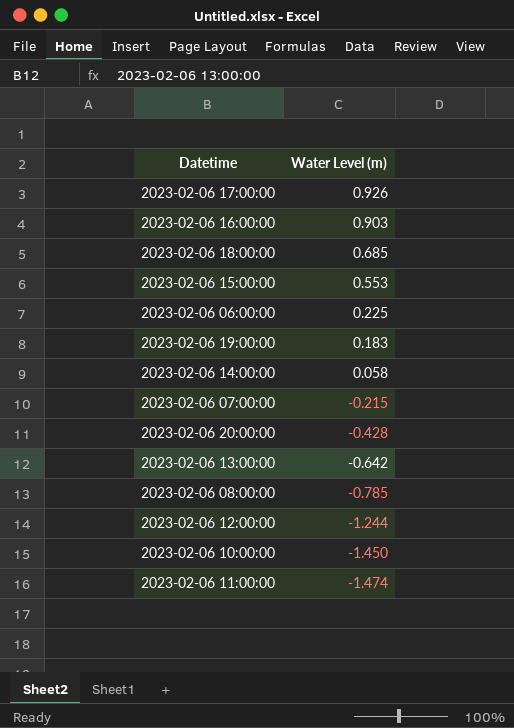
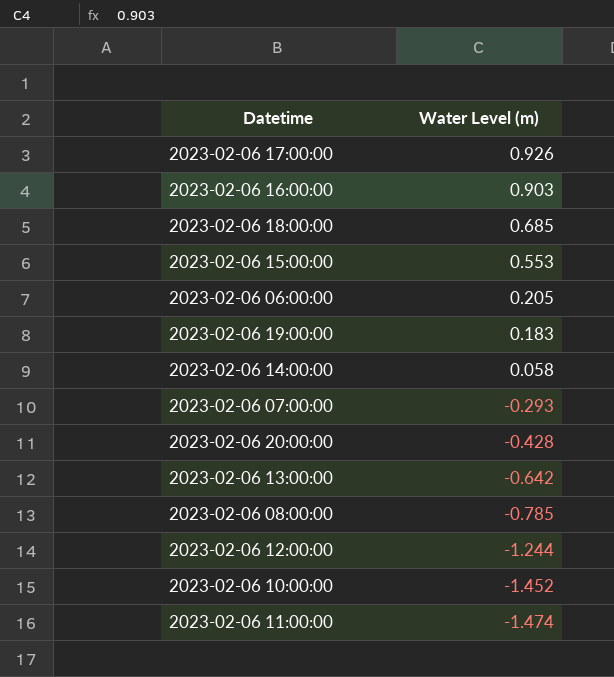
2023-02-06 06:00:00 | Water Level (m): 0.225 -> 0.205
2023-02-06 07:00:00 | Water Level (m): -0.215 -> -0.293
2023-02-06 10:00:00 | Water Level (m): -1.450 -> -1.452

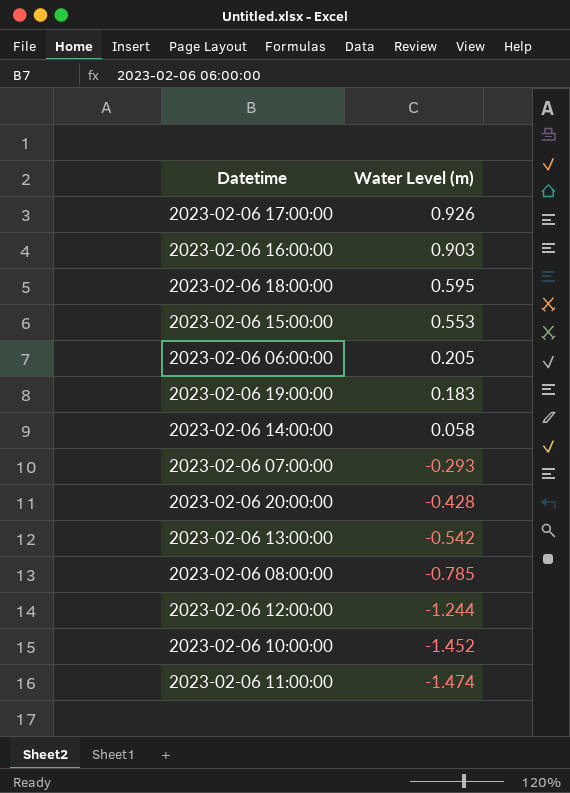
2023-02-06 18:00:00 | Water Level (m): 0.685 -> 0.595
2023-02-06 13:00:00 | Water Level (m): -0.642 -> -0.542

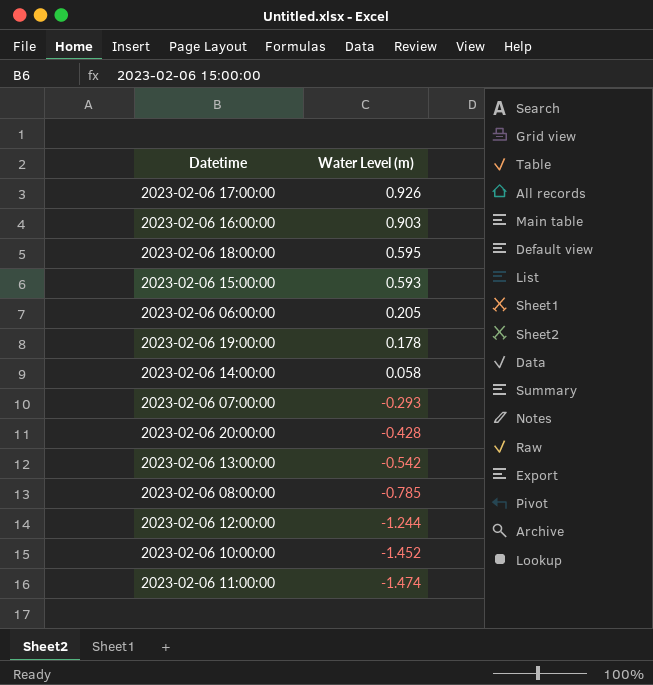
2023-02-06 15:00:00 | Water Level (m): 0.553 -> 0.593
2023-02-06 19:00:00 | Water Level (m): 0.183 -> 0.178

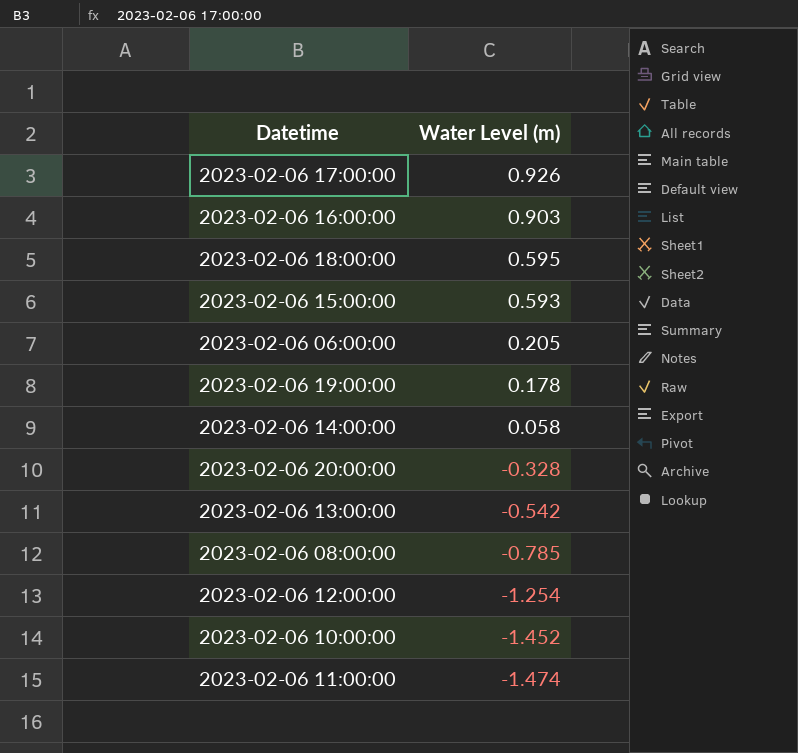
row 2023-02-06 07:00:00: -0.293 -> none
2023-02-06 20:00:00 | Water Level (m): -0.428 -> -0.328
2023-02-06 12:00:00 | Water Level (m): -1.244 -> -1.254

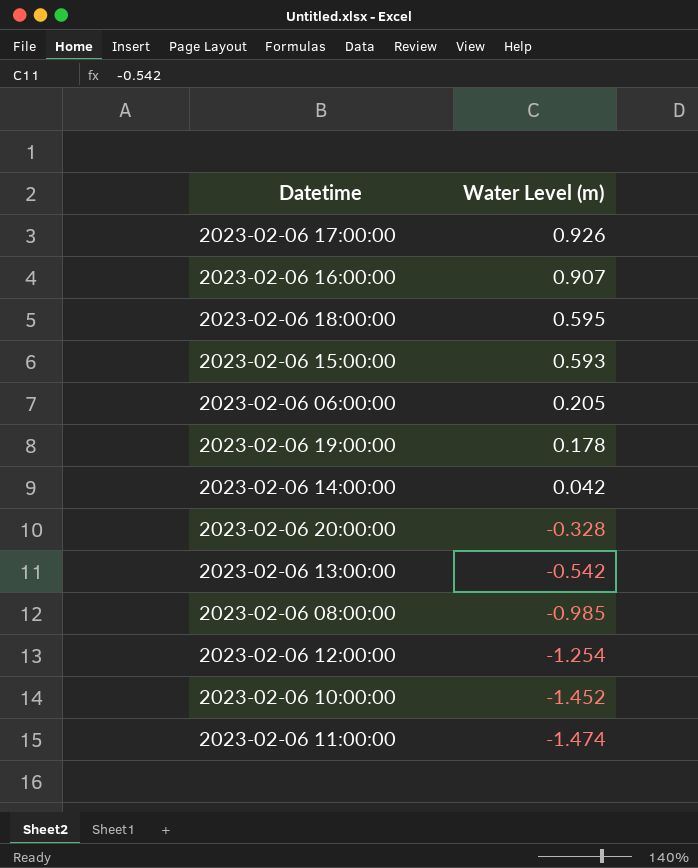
2023-02-06 16:00:00 | Water Level (m): 0.903 -> 0.907
2023-02-06 14:00:00 | Water Level (m): 0.058 -> 0.042
2023-02-06 08:00:00 | Water Level (m): -0.785 -> -0.985

